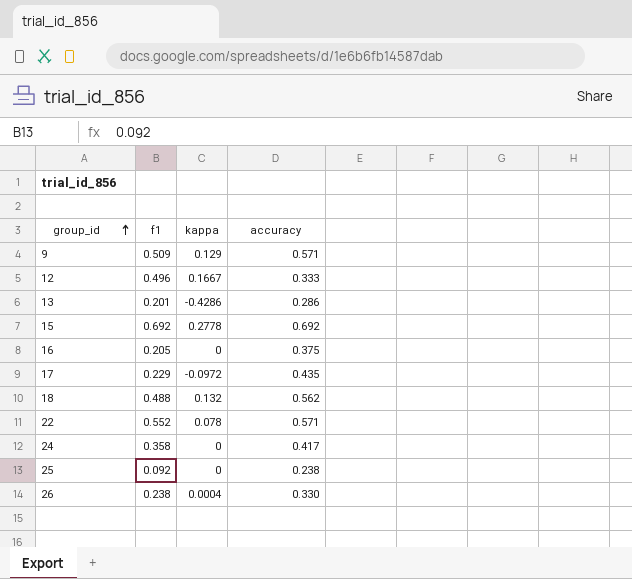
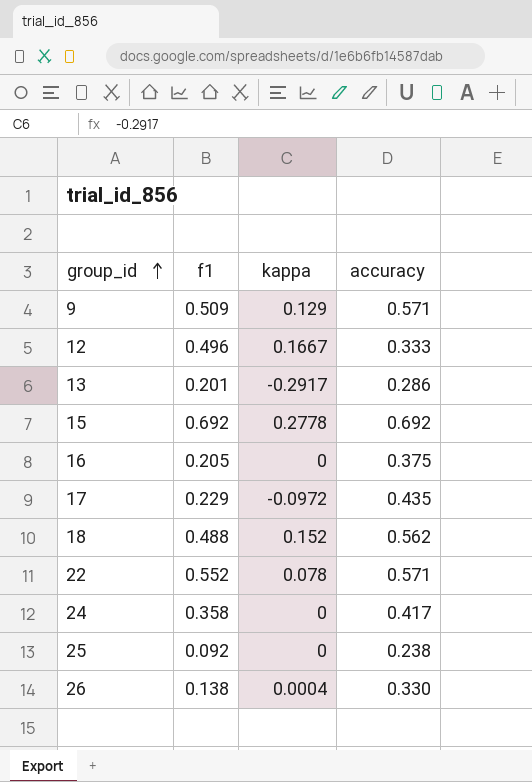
13 | kappa: -0.4286 -> -0.2917
18 | kappa: 0.132 -> 0.152
26 | f1: 0.238 -> 0.138

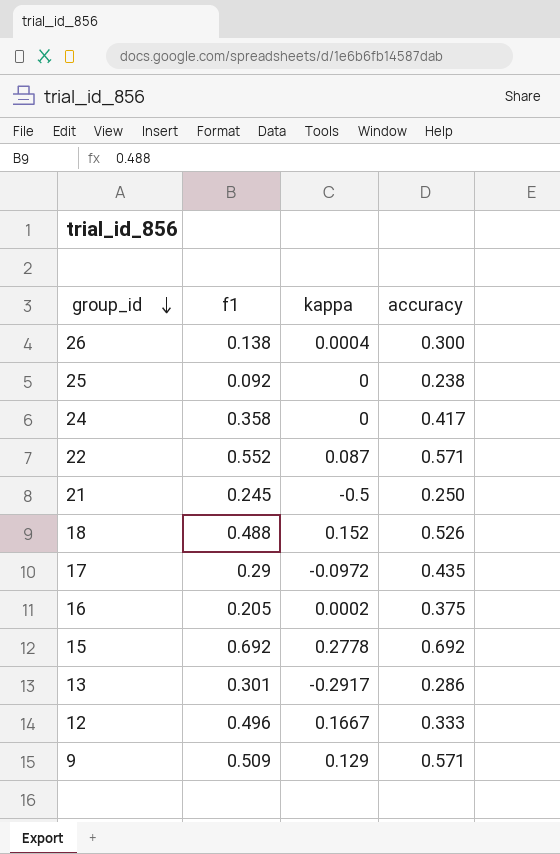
row order: group_id ascending -> group_id descending
26 | accuracy: 0.330 -> 0.300
22 | kappa: 0.078 -> 0.087
row 21: none -> 0.245 | -0.5 | 0.250
18 | accuracy: 0.562 -> 0.526
17 | f1: 0.229 -> 0.29
16 | kappa: 0 -> 0.0002
13 | f1: 0.201 -> 0.301

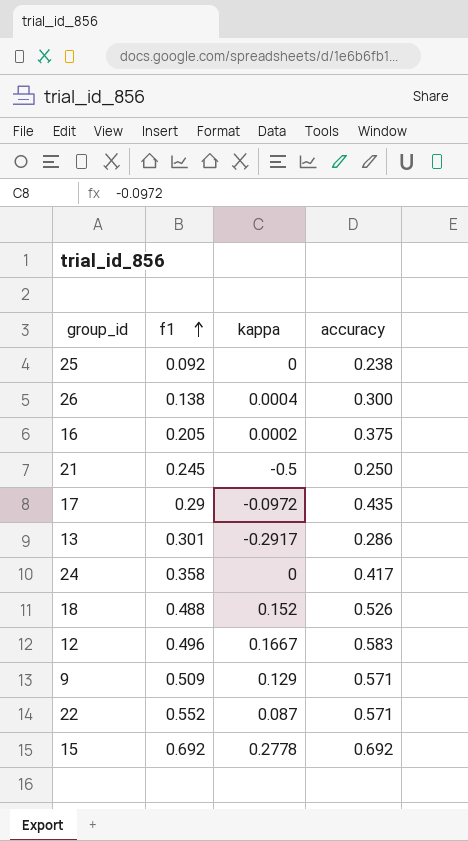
row order: group_id descending -> f1 ascending
12 | accuracy: 0.333 -> 0.583

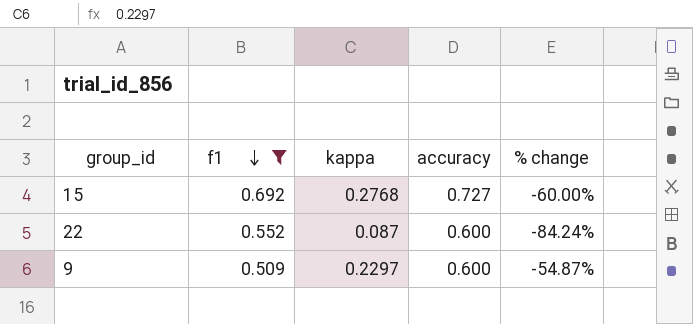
filter: none -> f1 >= 0.509
row order: f1 ascending -> f1 descending
column % change | formula: none -> ([kappa] - [f1]) / [f1]
15 | kappa: 0.2778 -> 0.2768
15 | accuracy: 0.692 -> 0.727
22 | accuracy: 0.571 -> 0.600
9 | kappa: 0.129 -> 0.2297
9 | accuracy: 0.571 -> 0.600

